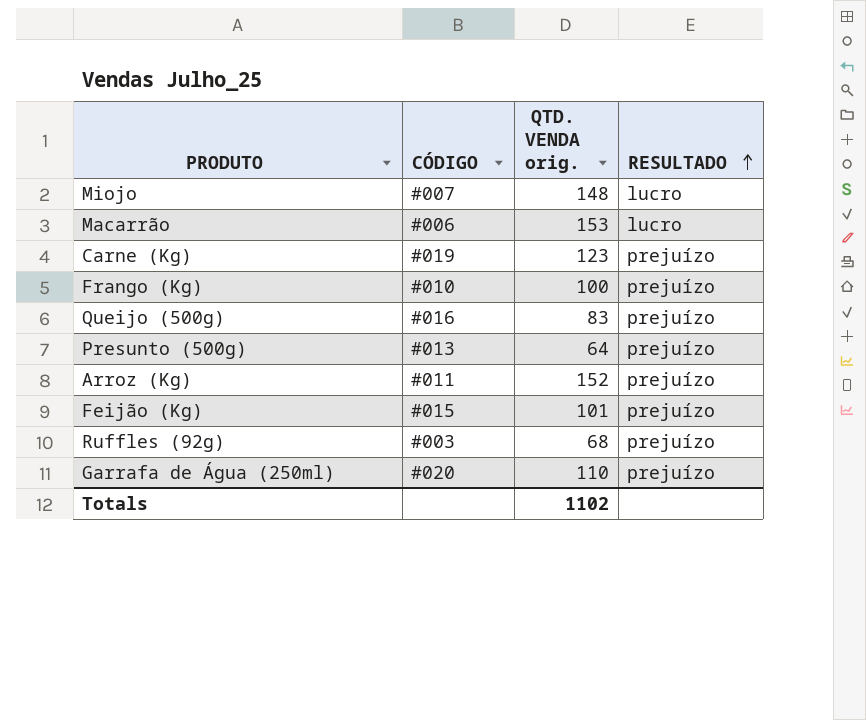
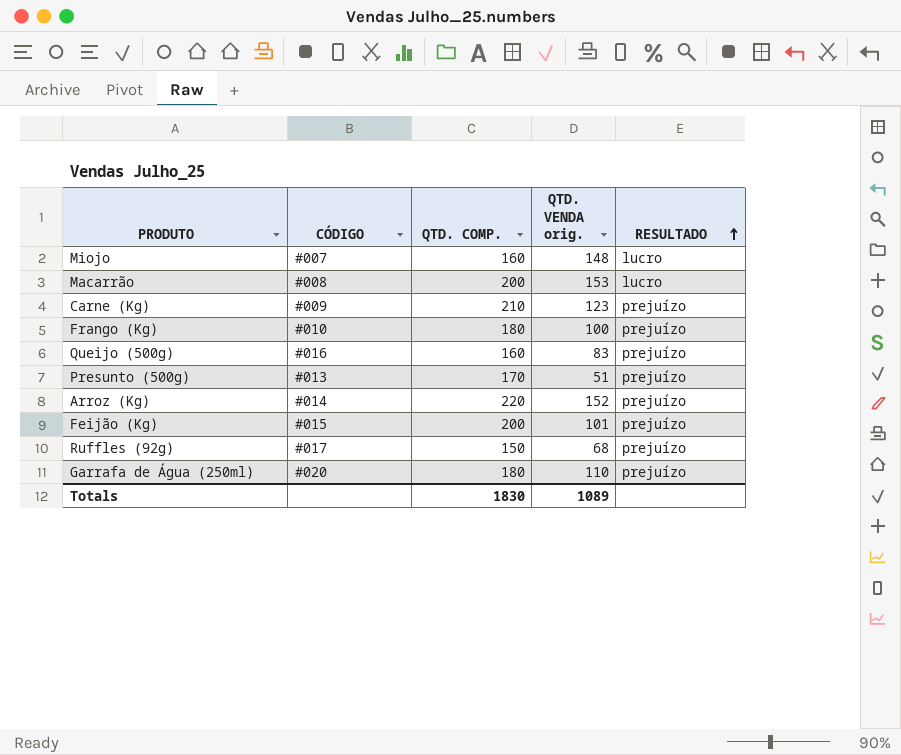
column QTD. COMP. | position: none -> 3
Macarrão | CÓDIGO: #006 -> #008
Carne (Kg) | CÓDIGO: #019 -> #009
Presunto (500g) | QTD. VENDA orig.: 64 -> 51
Arroz (Kg) | CÓDIGO: #011 -> #014
Ruffles (92g) | CÓDIGO: #003 -> #017
Totals | QTD. VENDA orig.: 1102 -> 1089

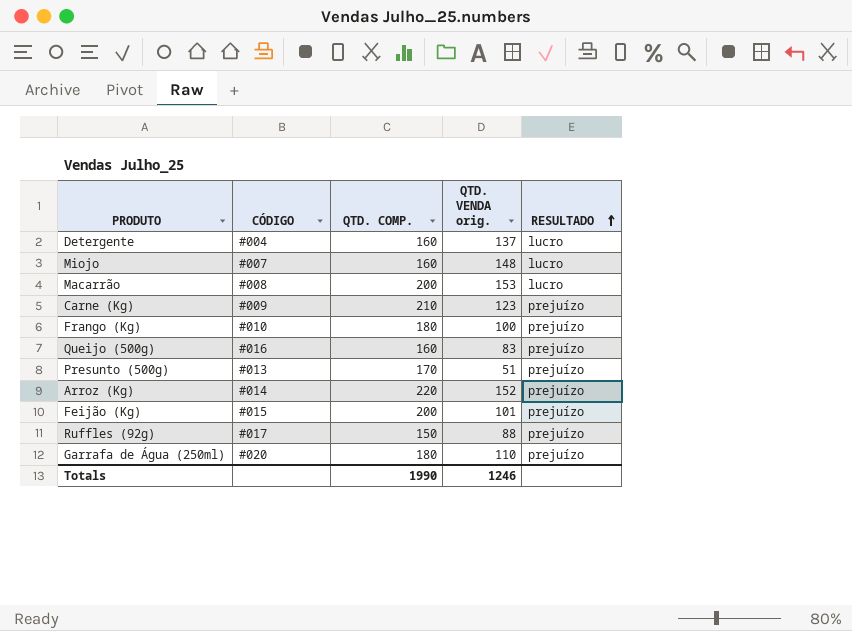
row Detergente: none -> #004 | 160 | 137 | lucro
Ruffles (92g) | QTD. VENDA orig.: 68 -> 88
Totals | QTD. COMP.: 1830 -> 1990
Totals | QTD. VENDA orig.: 1089 -> 1246

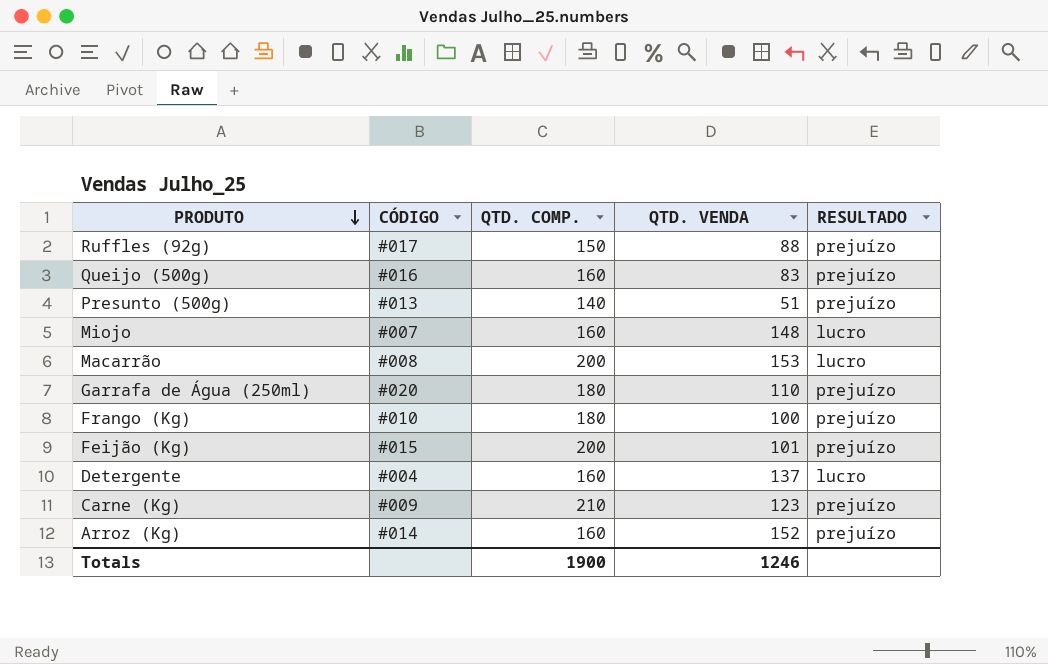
row order: RESULTADO ascending -> PRODUTO descending
column name: QTD. VENDA orig. -> QTD. VENDA
Presunto (500g) | QTD. COMP.: 170 -> 140
Arroz (Kg) | QTD. COMP.: 220 -> 160
Totals | QTD. COMP.: 1990 -> 1900

